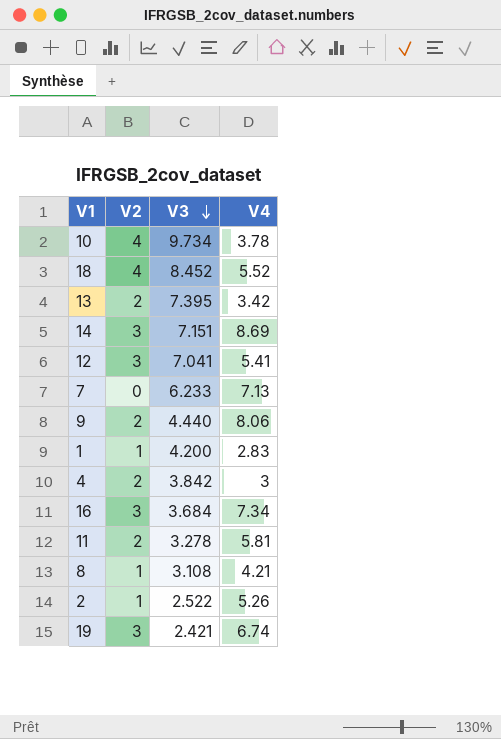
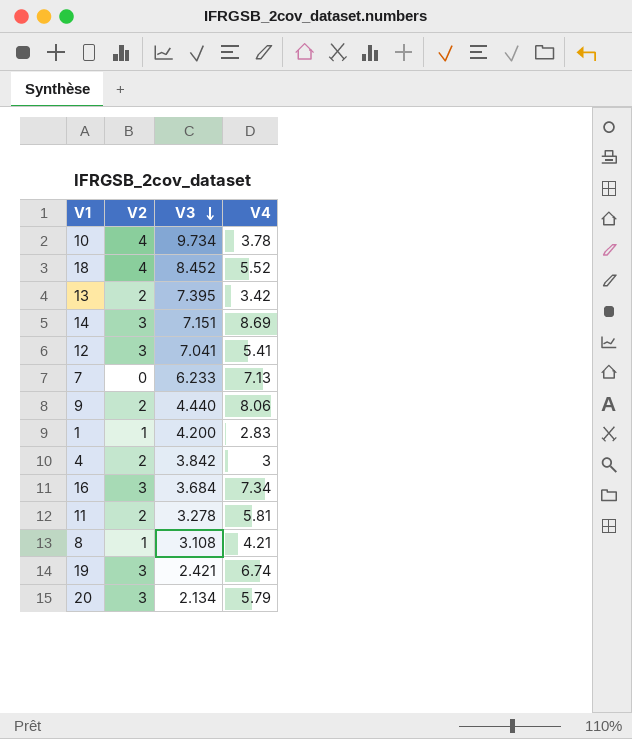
row 2: 1 | 2.522 | 5.26 -> none
row 20: none -> 3 | 2.134 | 5.79

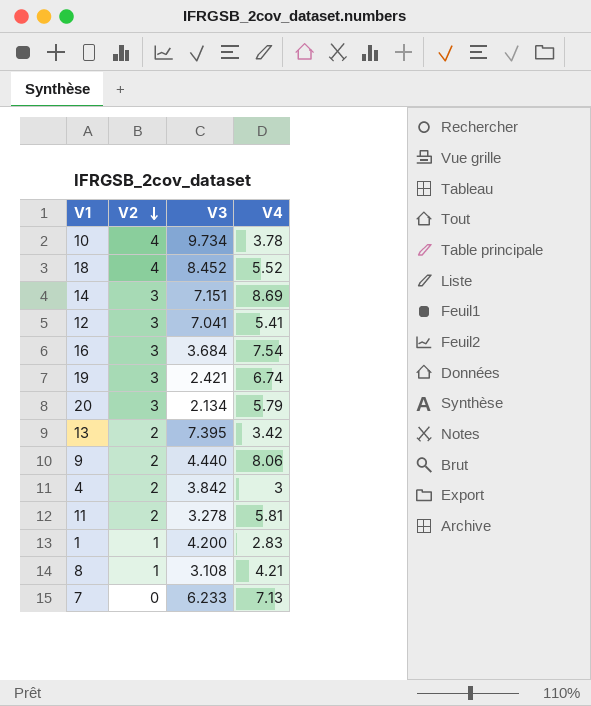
row order: V3 descending -> V2 descending
16 | V4: 7.34 -> 7.54

